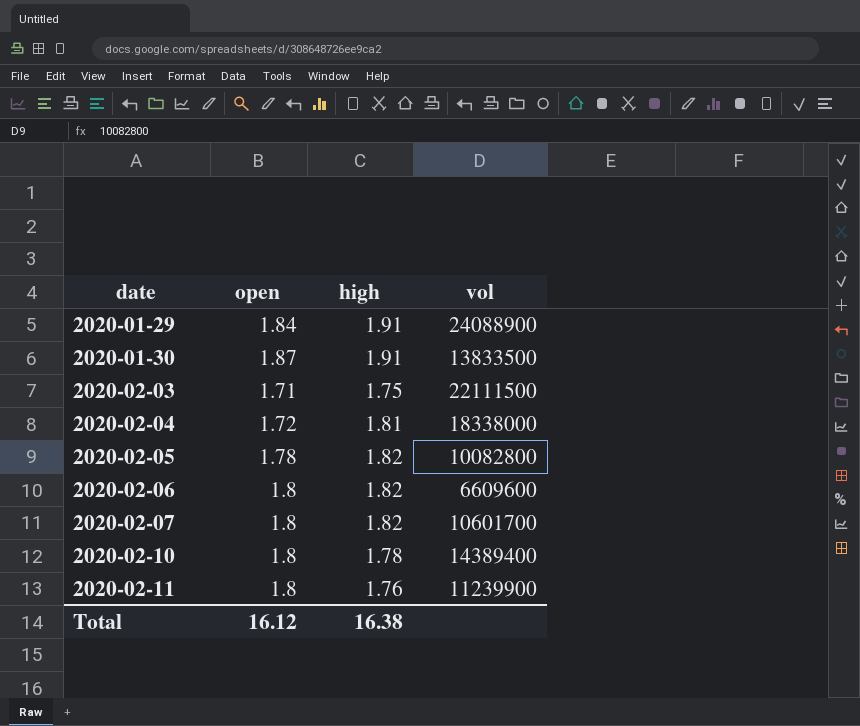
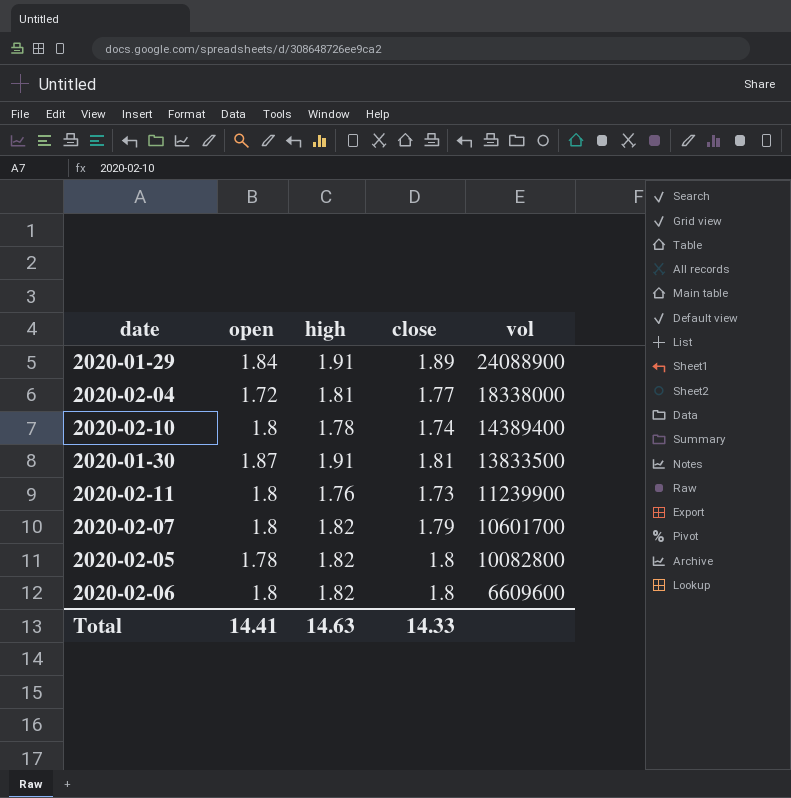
row order: date ascending -> vol descending
column close | position: none -> 4
row 2020-02-03: 1.71 | 1.75 | 22111500 -> none
Total | open: 16.12 -> 14.41
Total | high: 16.38 -> 14.63

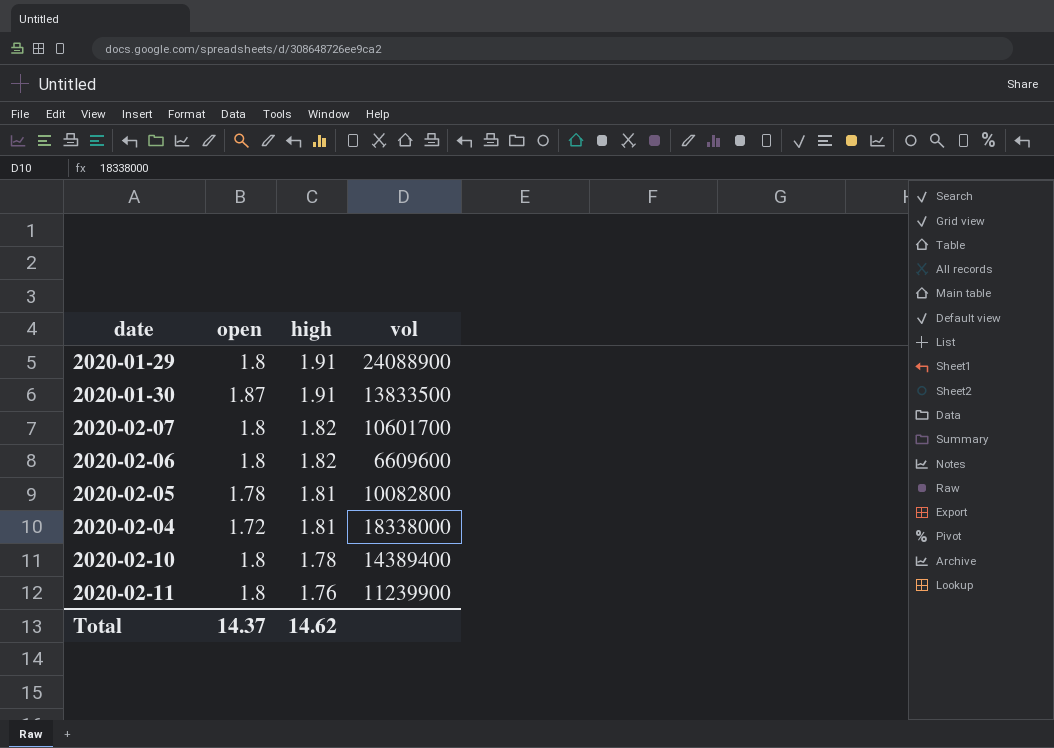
row order: vol descending -> high descending
column close | position: 4 -> none
2020-01-29 | open: 1.84 -> 1.8
2020-02-05 | high: 1.82 -> 1.81
Total | open: 14.41 -> 14.37
Total | high: 14.63 -> 14.62

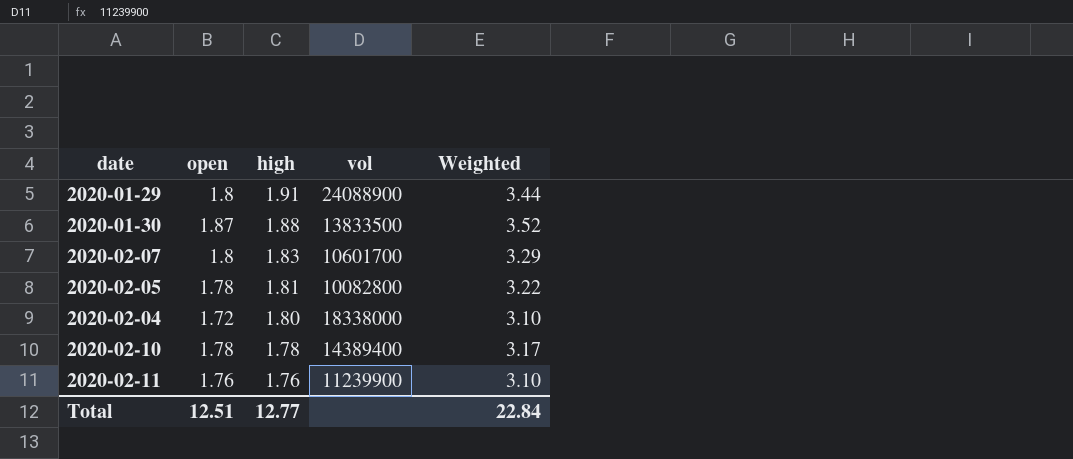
column Weighted | formula: none -> [open] * [high]
row 2020-02-06: 1.8 | 1.82 | 6609600 -> none
2020-01-30 | high: 1.91 -> 1.88
2020-02-07 | high: 1.82 -> 1.83
2020-02-04 | high: 1.81 -> 1.80
2020-02-10 | open: 1.8 -> 1.78
2020-02-11 | open: 1.8 -> 1.76
Total | open: 14.37 -> 12.51
Total | high: 14.62 -> 12.77

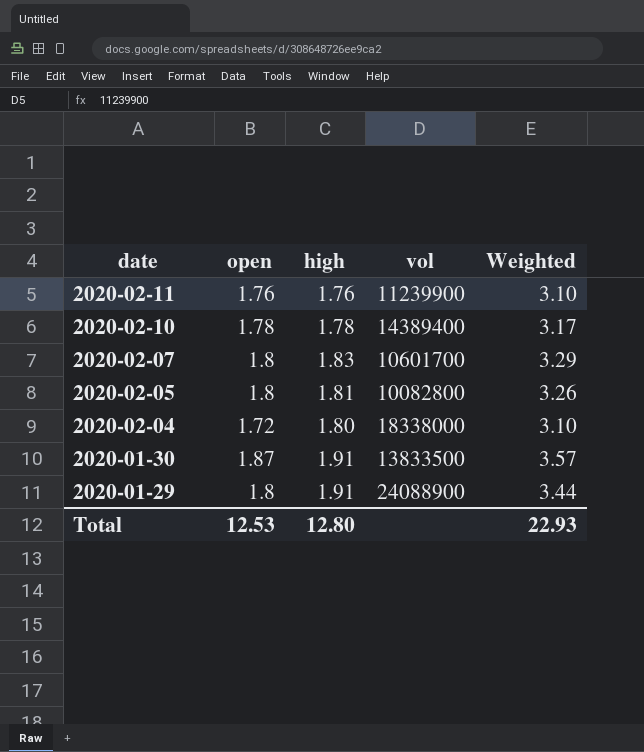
row order: high descending -> date descending
2020-02-05 | open: 1.78 -> 1.8
2020-02-05 | Weighted: 3.22 -> 3.26
2020-01-30 | high: 1.88 -> 1.91
2020-01-30 | Weighted: 3.52 -> 3.57
Total | open: 12.51 -> 12.53
Total | high: 12.77 -> 12.80
Total | Weighted: 22.84 -> 22.93

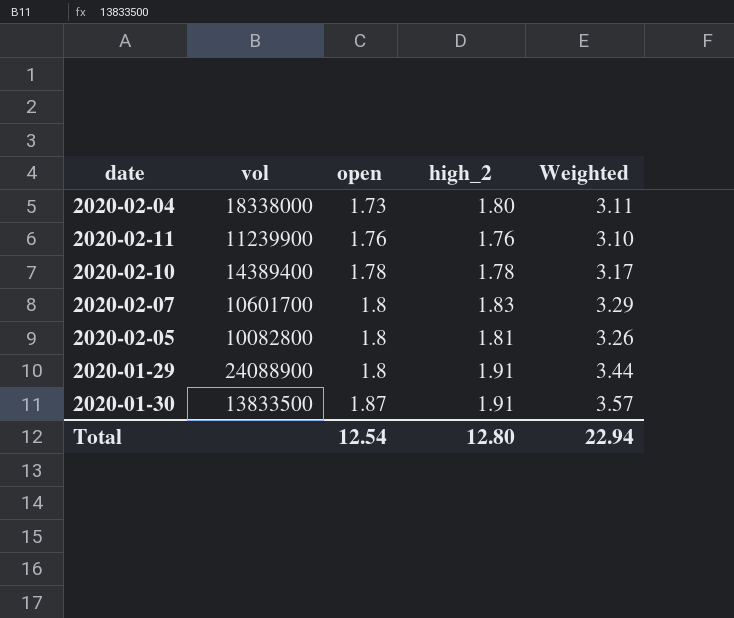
row order: date descending -> open ascending
column vol | position: 4 -> 2
column name: high -> high_2
2020-02-04 | open: 1.72 -> 1.73
2020-02-04 | Weighted: 3.10 -> 3.11
Total | open: 12.53 -> 12.54
Total | Weighted: 22.93 -> 22.94

